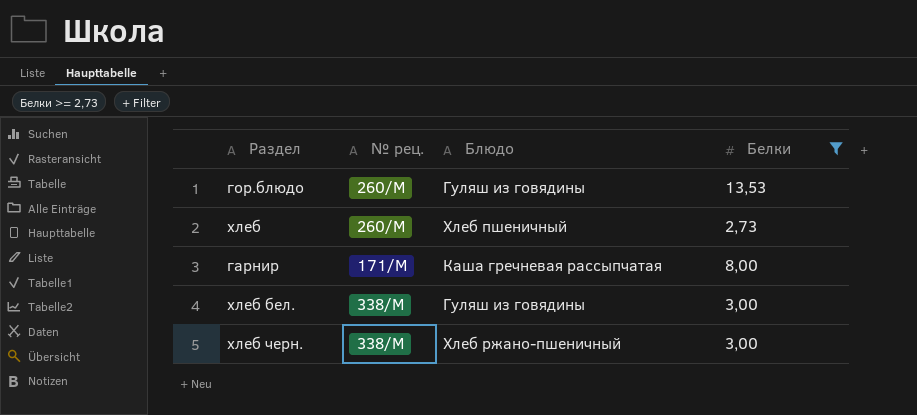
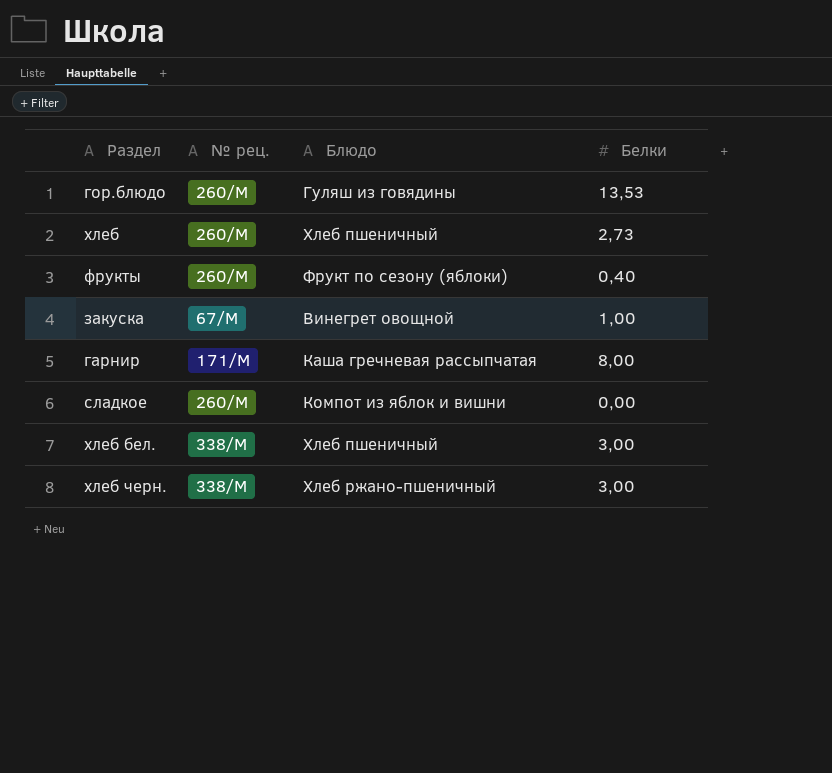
filter: Белки >= 2,73 -> none
хлеб бел. | Блюдо: Гуляш из говядины -> Хлеб пшеничный

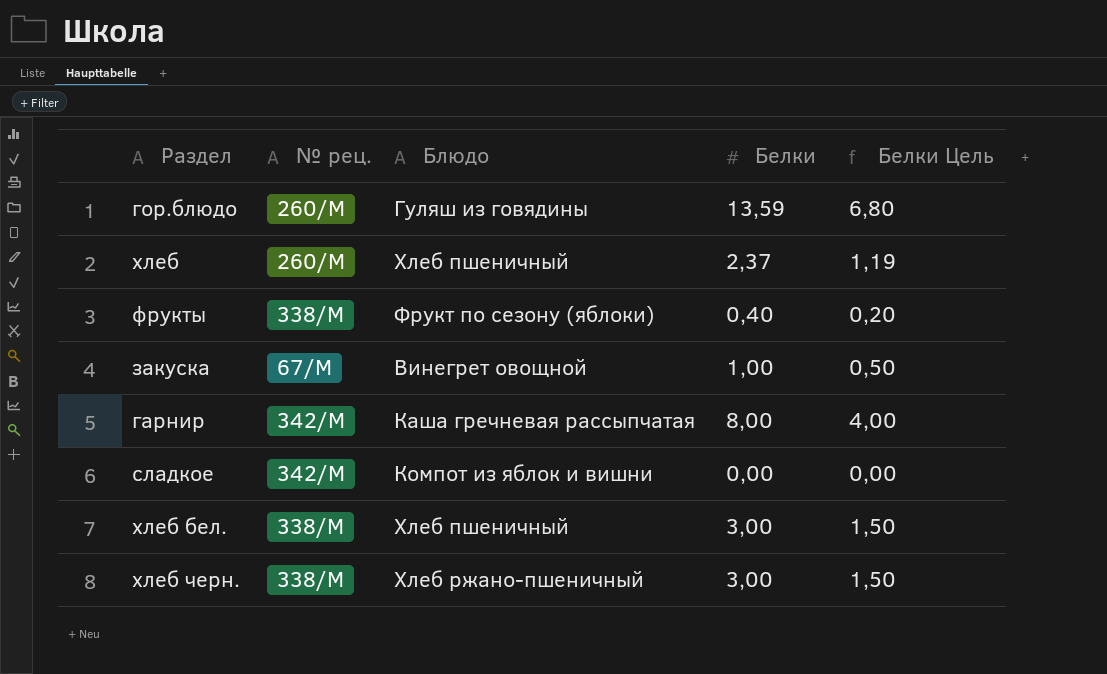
column Белки Цель | formula: none -> [Белки] * 0,5
гор.блюдо | Белки: 13,53 -> 13,59
хлеб | Белки: 2,73 -> 2,37
фрукты | № рец.: 260/М -> 338/М
гарнир | № рец.: 171/М -> 342/М
сладкое | № рец.: 260/М -> 342/М

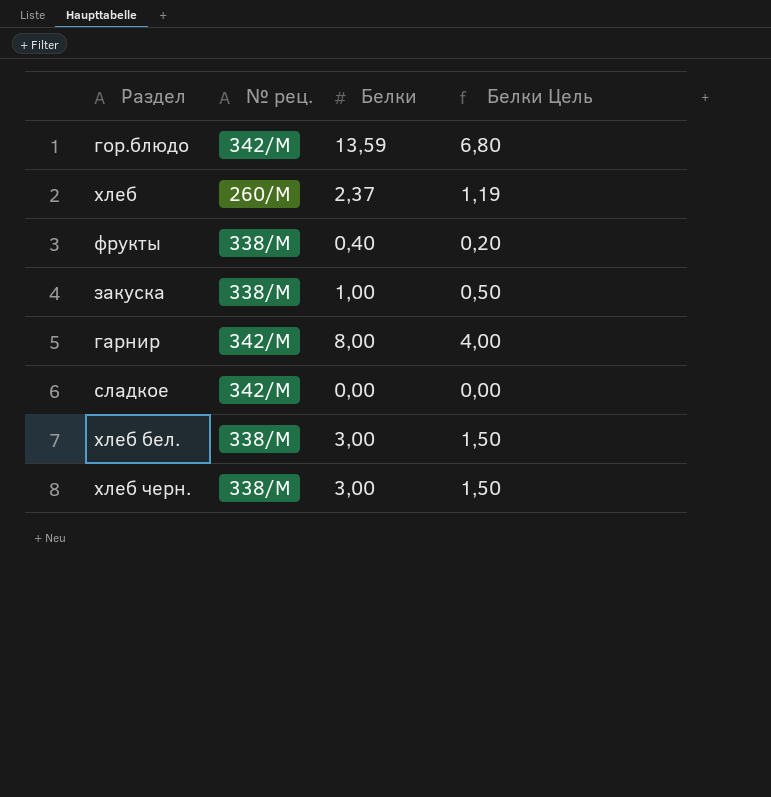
column Блюдо | position: 3 -> none
гор.блюдо | № рец.: 260/М -> 342/М
закуска | № рец.: 67/М -> 338/М

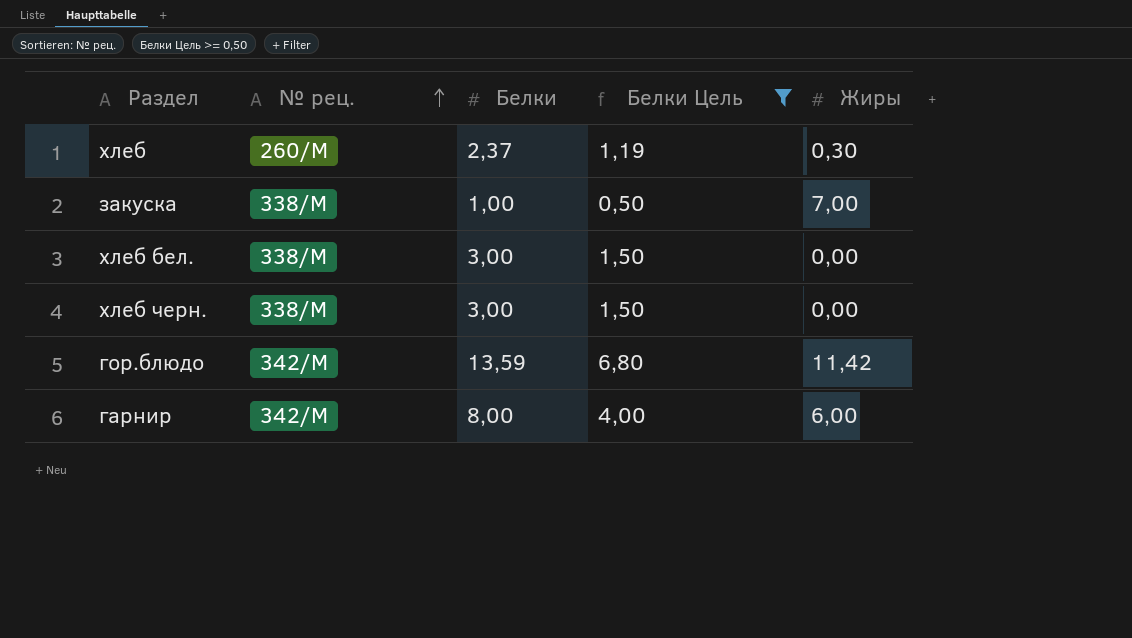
filter: none -> Белки Цель >= 0,50
row order: none -> № рец. ascending
column Жиры | position: none -> 5

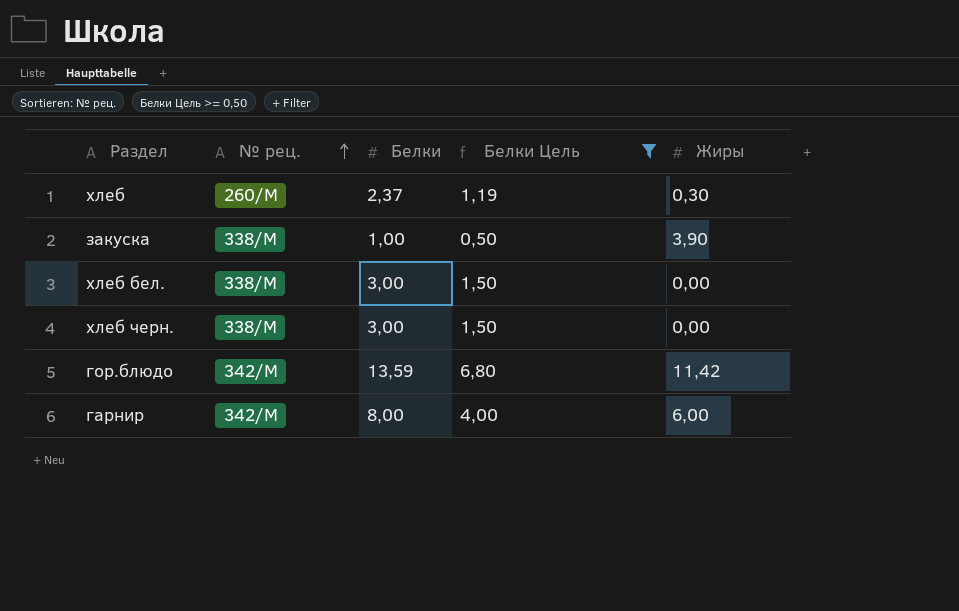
закуска | Жиры: 7,00 -> 3,90

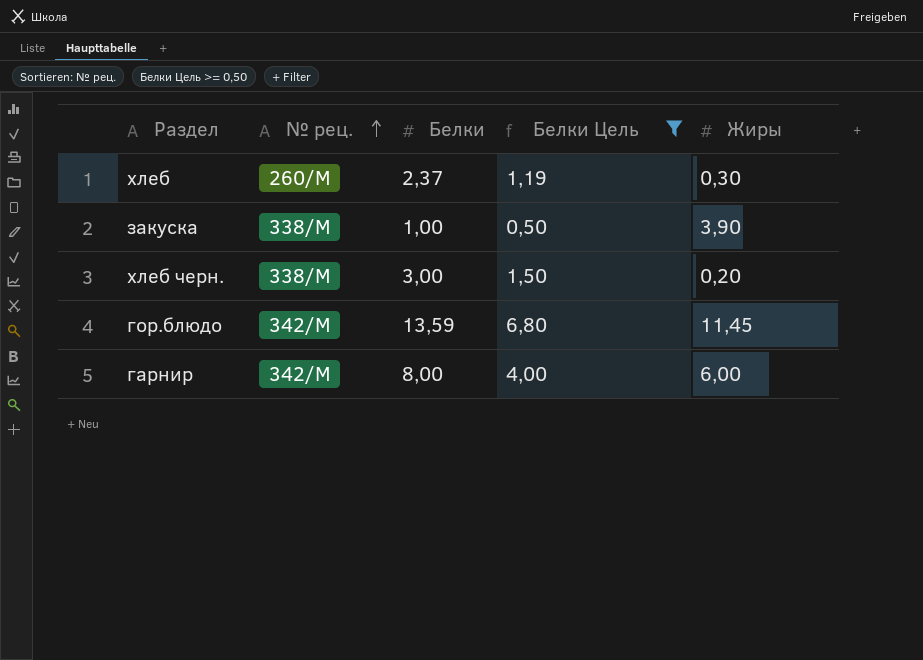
row хлеб бел.: 338/М | 3,00 | 1,50 | 0,00 -> none
хлеб черн. | Жиры: 0,00 -> 0,20
гор.блюдо | Жиры: 11,42 -> 11,45

